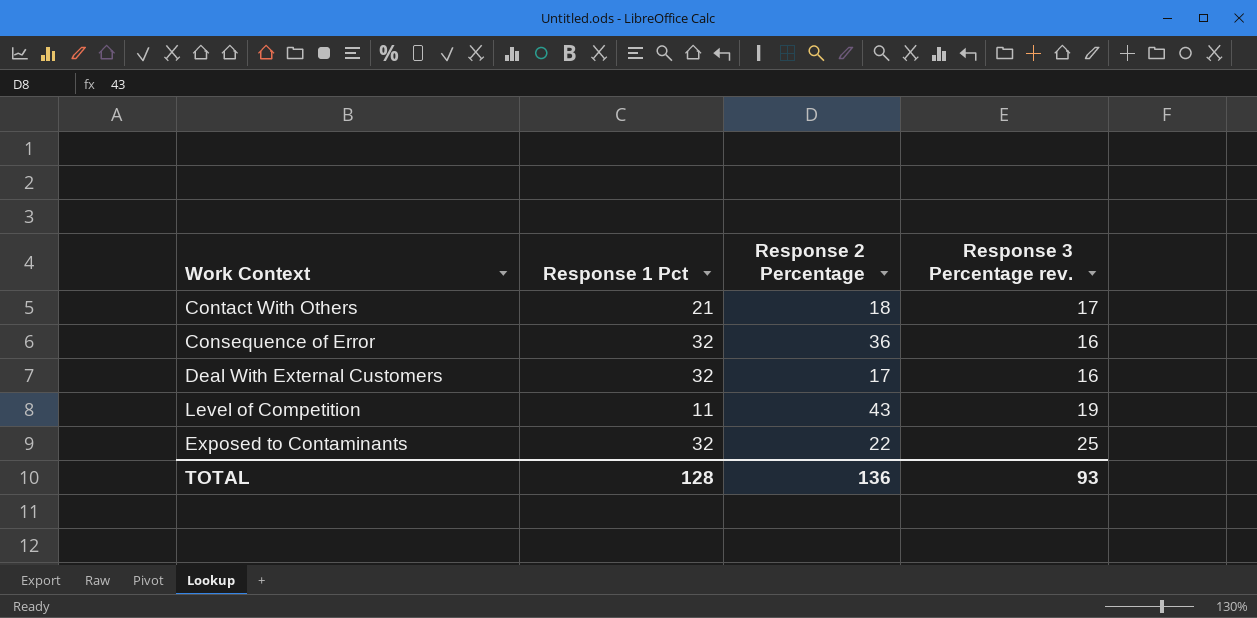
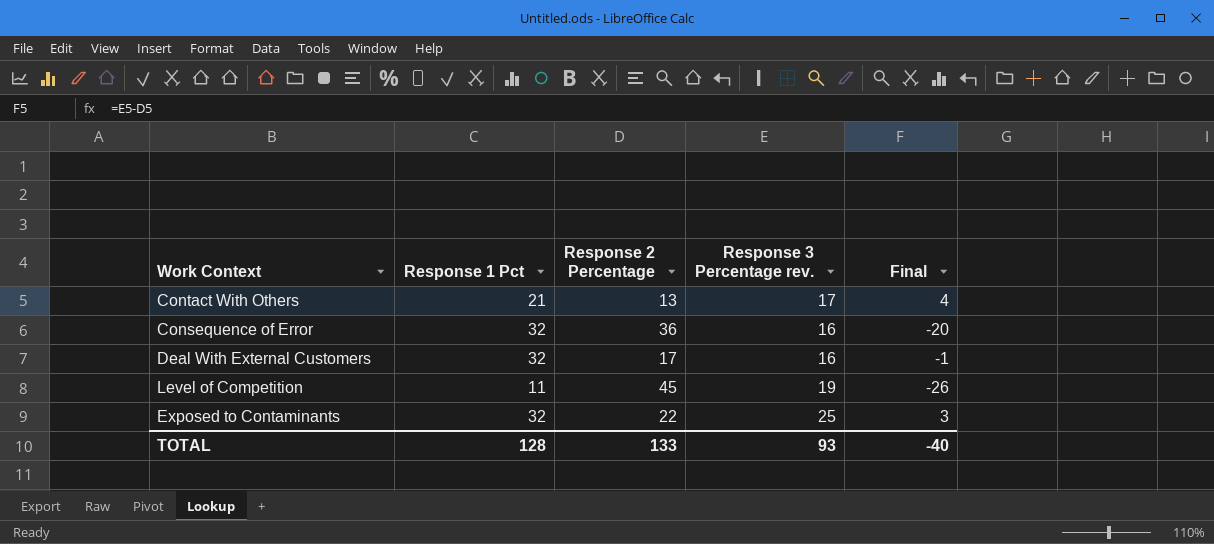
column Final | formula: none -> [Response 3 Percentage rev.] - [Response 2 Percentage]
Contact With Others | Response 2 Percentage: 18 -> 13
Level of Competition | Response 2 Percentage: 43 -> 45
TOTAL | Response 2 Percentage: 136 -> 133

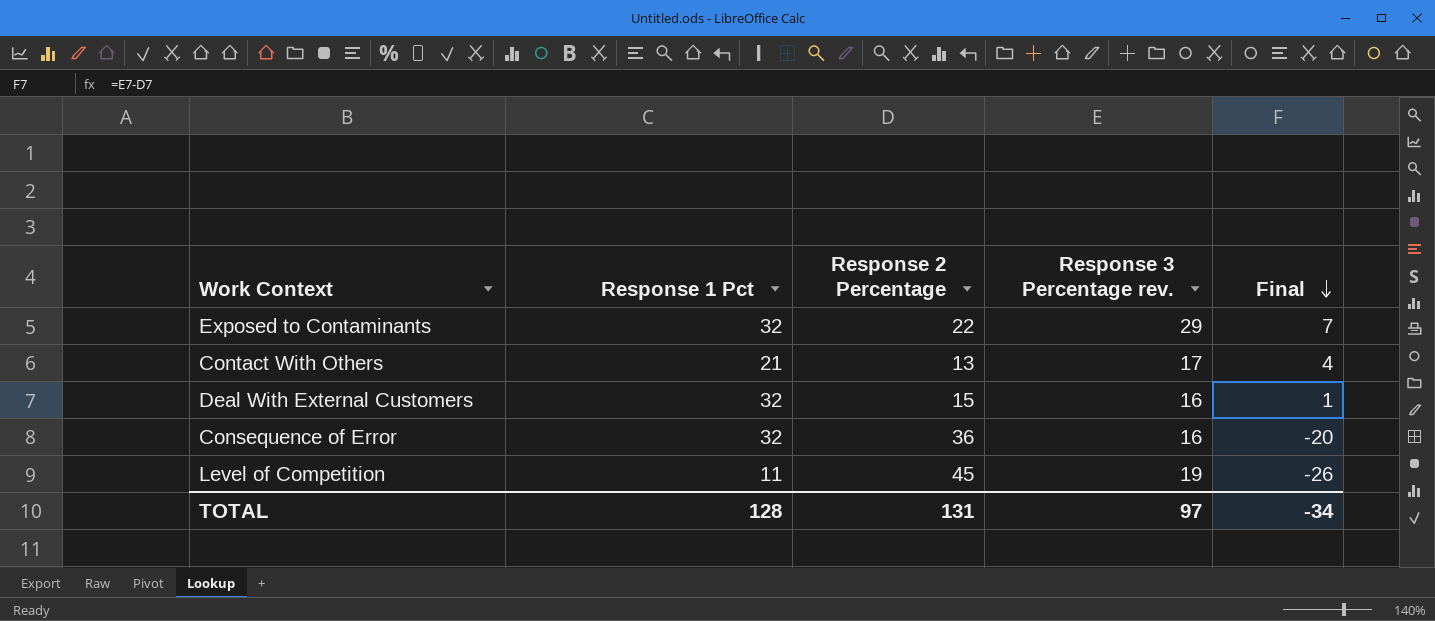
row order: none -> Final descending
Exposed to Contaminants | Response 3 Percentage rev.: 25 -> 29
Exposed to Contaminants | Final: 3 -> 7
Deal With External Customers | Response 2 Percentage: 17 -> 15
Deal With External Customers | Final: -1 -> 1
TOTAL | Response 2 Percentage: 133 -> 131
TOTAL | Response 3 Percentage rev.: 93 -> 97
TOTAL | Final: -40 -> -34

